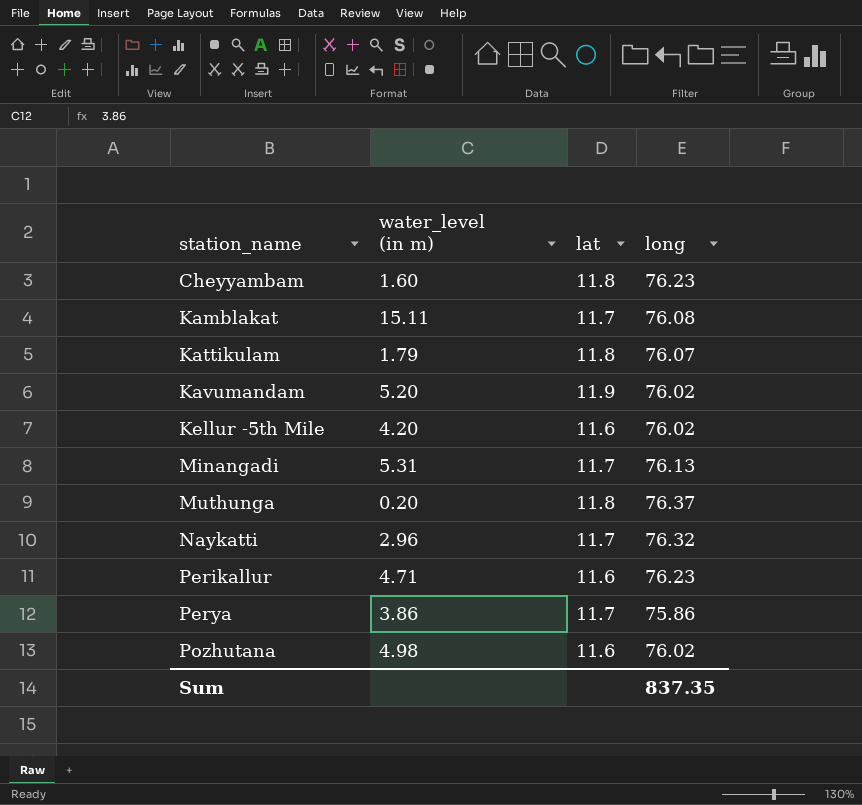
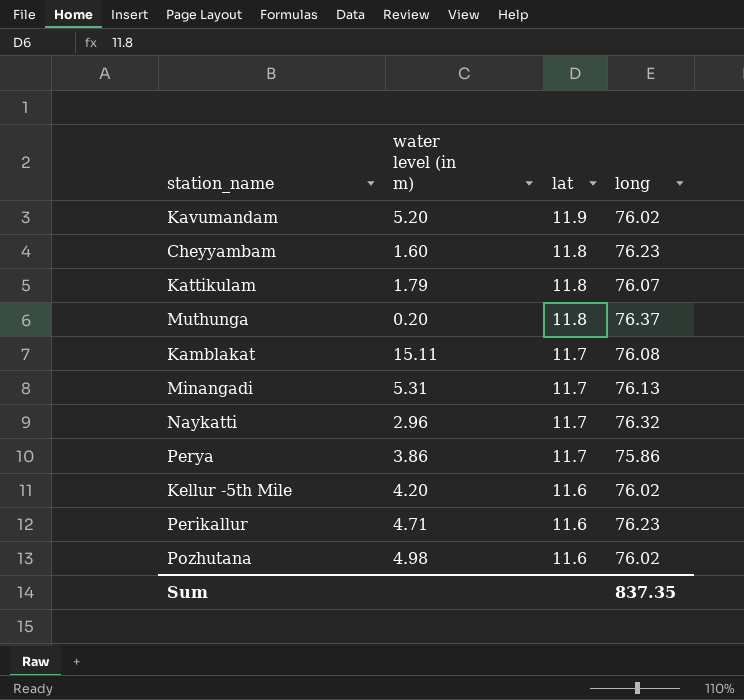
row order: station_name ascending -> lat descending
column name: water_level (in m) -> water level (in m)

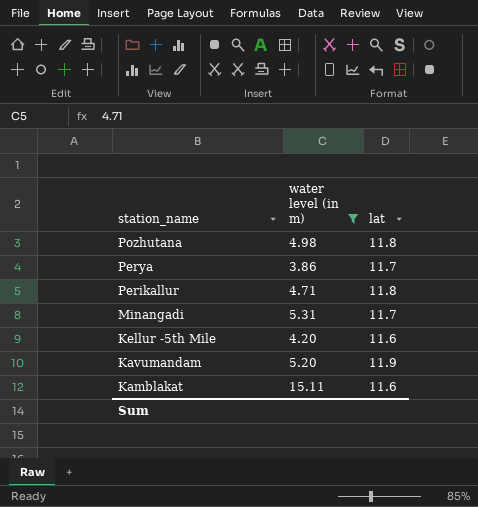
filter: none -> water level (in m) >= 3.86
row order: lat descending -> station_name descending
column long | position: 4 -> none
Pozhutana | lat: 11.6 -> 11.8
Perikallur | lat: 11.6 -> 11.8
Kamblakat | lat: 11.7 -> 11.6

